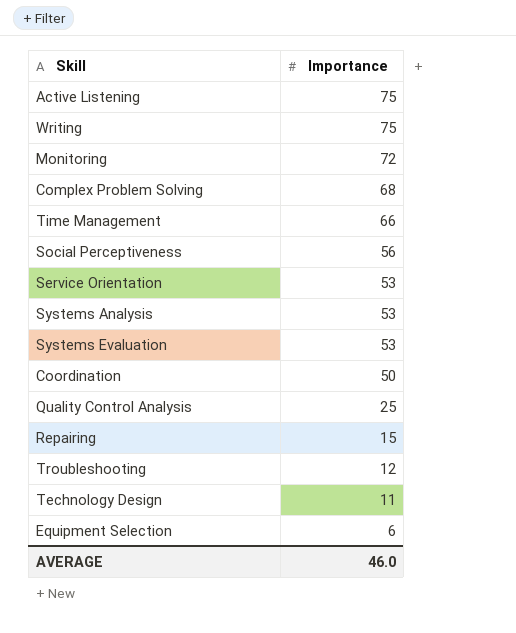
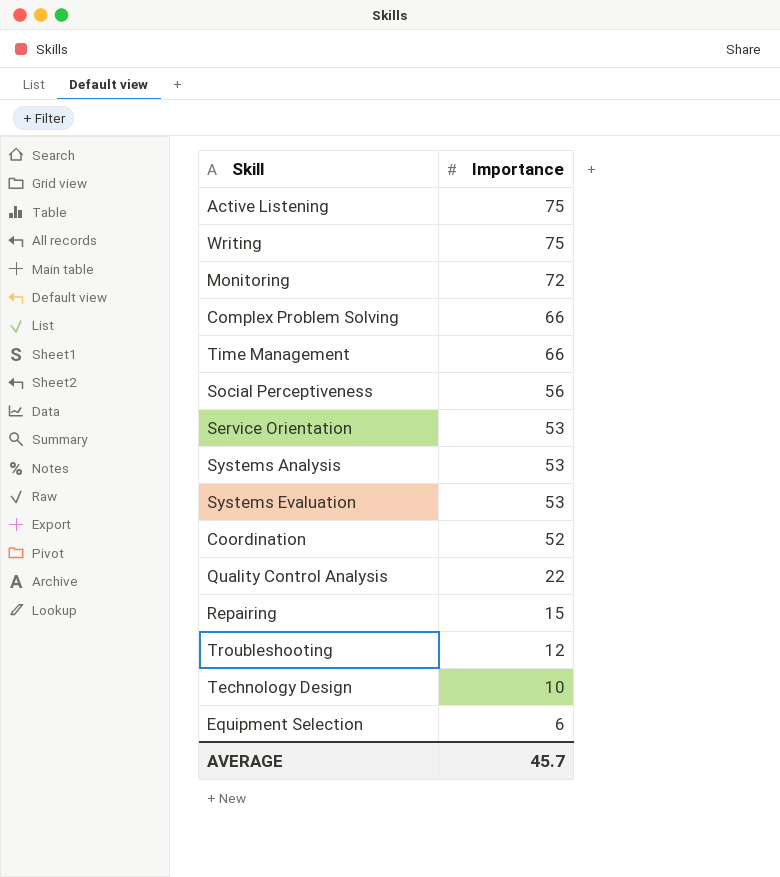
Complex Problem Solving | Importance: 68 -> 66
Coordination | Importance: 50 -> 52
Quality Control Analysis | Importance: 25 -> 22
Technology Design | Importance: 11 -> 10
AVERAGE | Importance: 46.0 -> 45.7

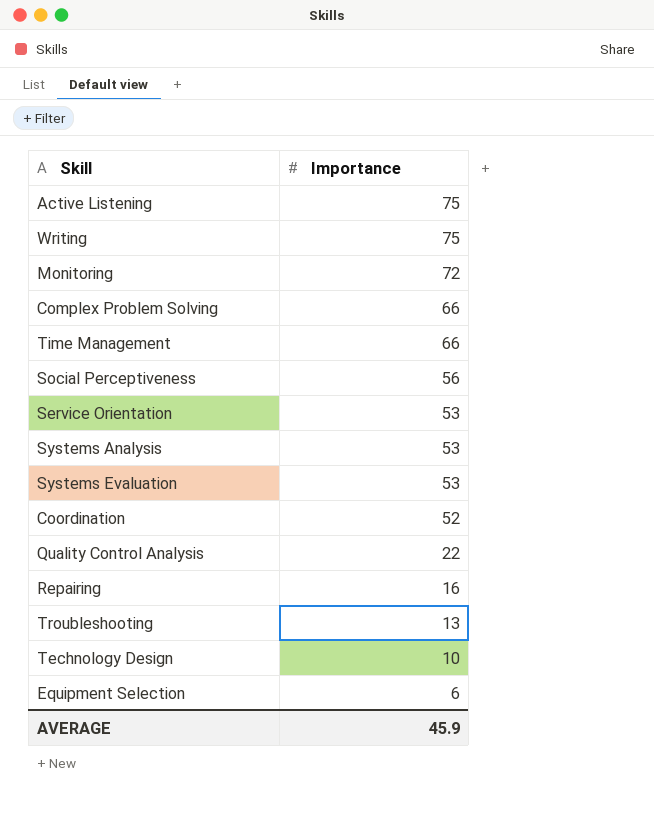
Repairing | Importance: 15 -> 16
Troubleshooting | Importance: 12 -> 13
AVERAGE | Importance: 45.7 -> 45.9

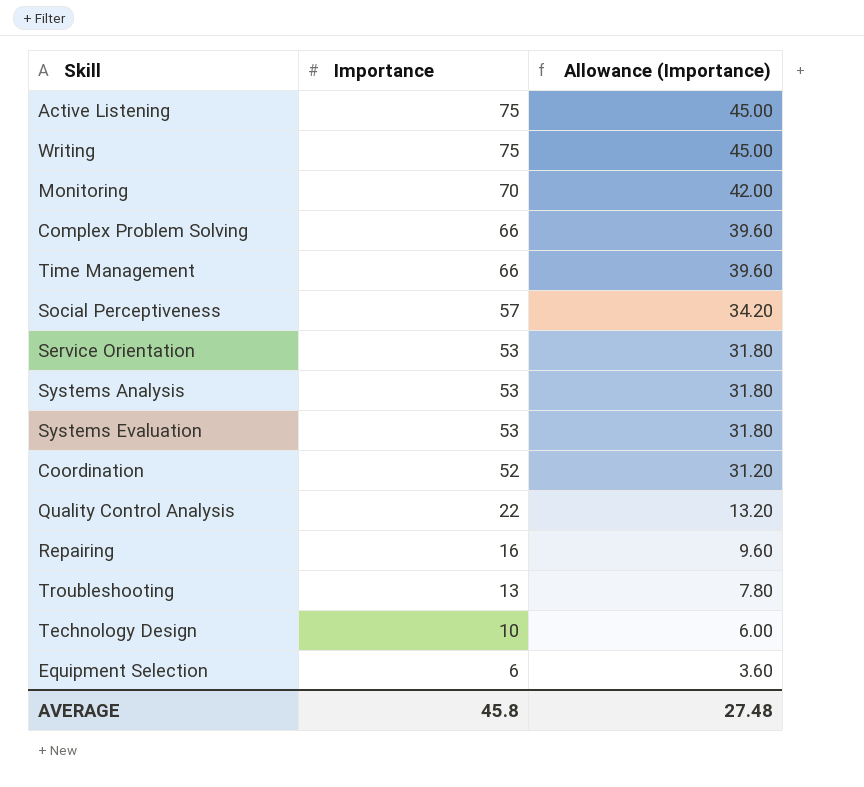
column Allowance (Importance) | formula: none -> [Importance] * 0.6
Monitoring | Importance: 72 -> 70
Social Perceptiveness | Importance: 56 -> 57
AVERAGE | Importance: 45.9 -> 45.8

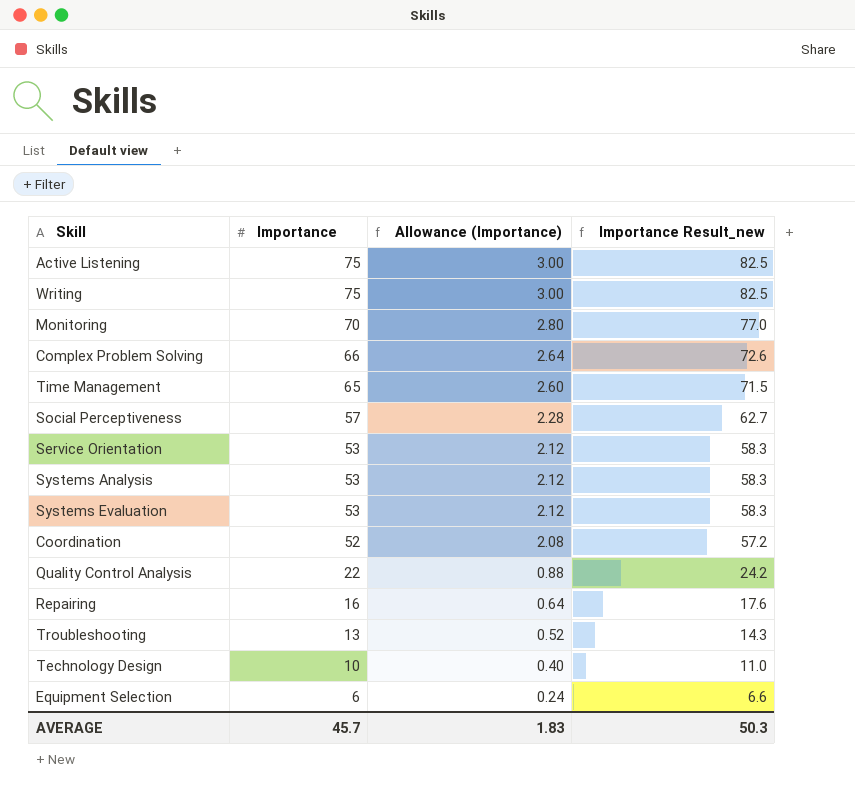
column Allowance (Importance) | formula: [Importance] * 0.6 -> [Importance] * 0.04
column Importance Result_new | formula: none -> [Importance] * 1.1
Time Management | Importance: 66 -> 65
AVERAGE | Importance: 45.8 -> 45.7
AVERAGE | Allowance (Importance): 27.48 -> 1.83

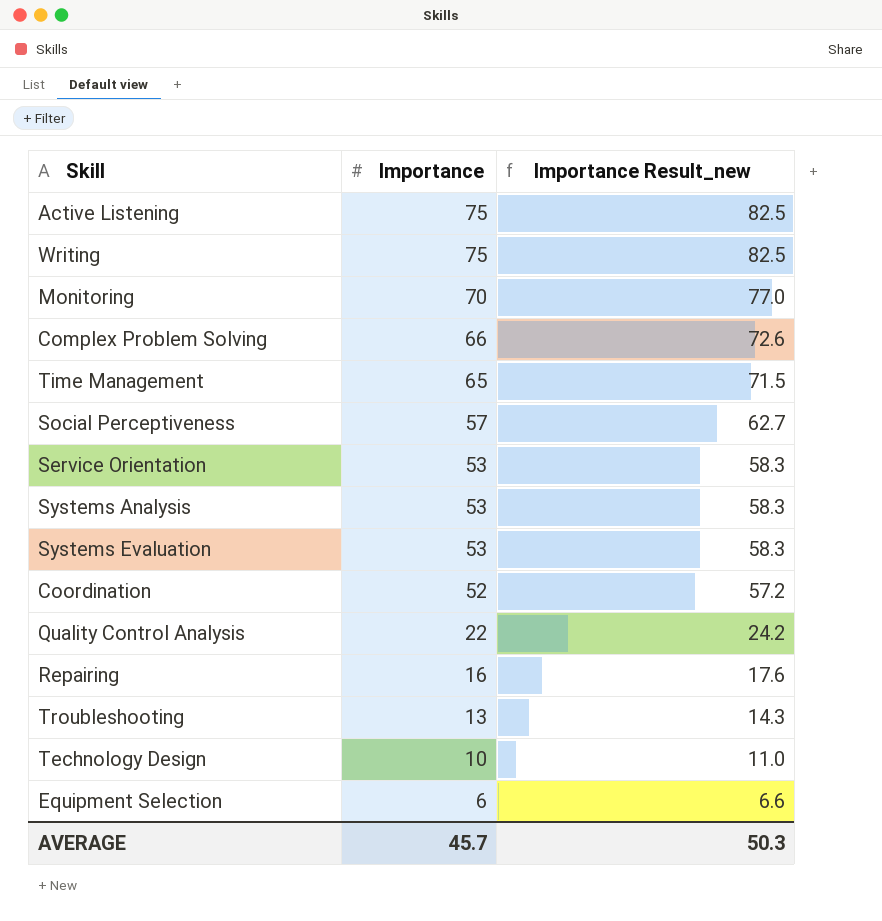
column Allowance (Importance) | formula: [Importance] * 0.04 -> none

